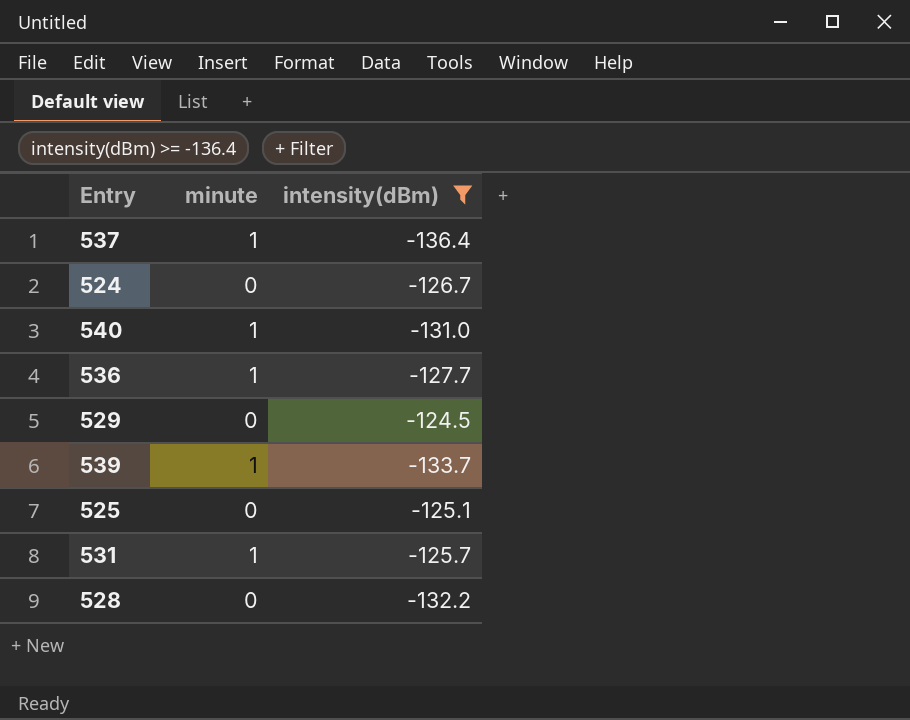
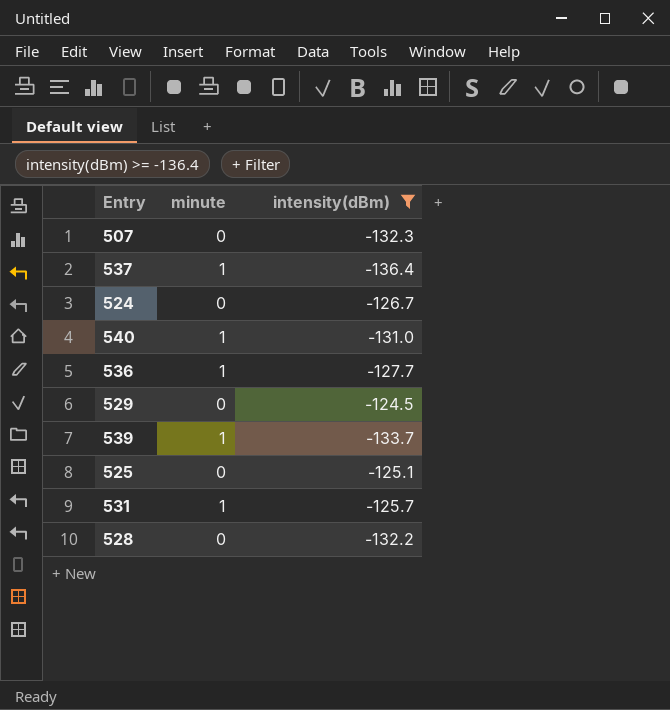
row 507: none -> 0 | -132.3

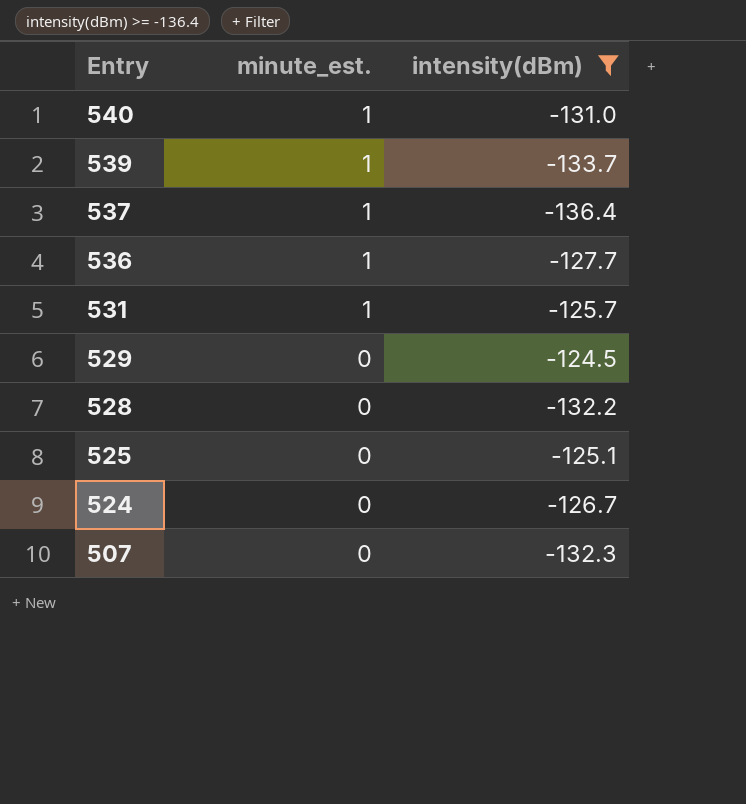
row order: none -> Entry descending
column name: minute -> minute_est.

